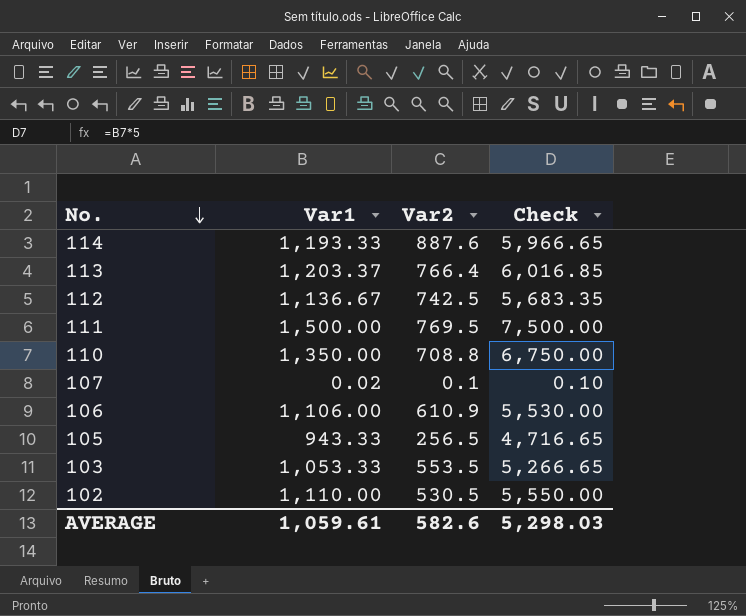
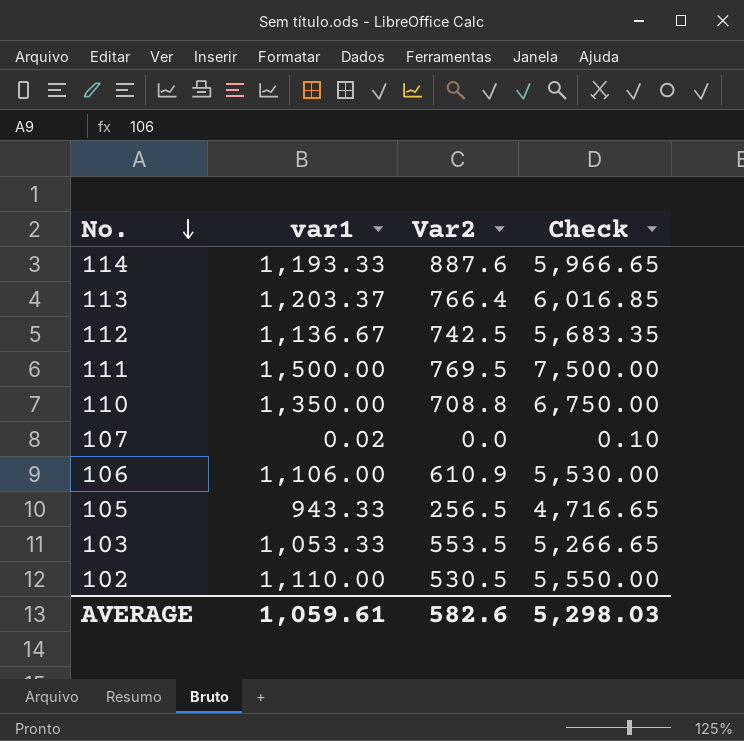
column name: Var1 -> var1
107 | Var2: 0.1 -> 0.0

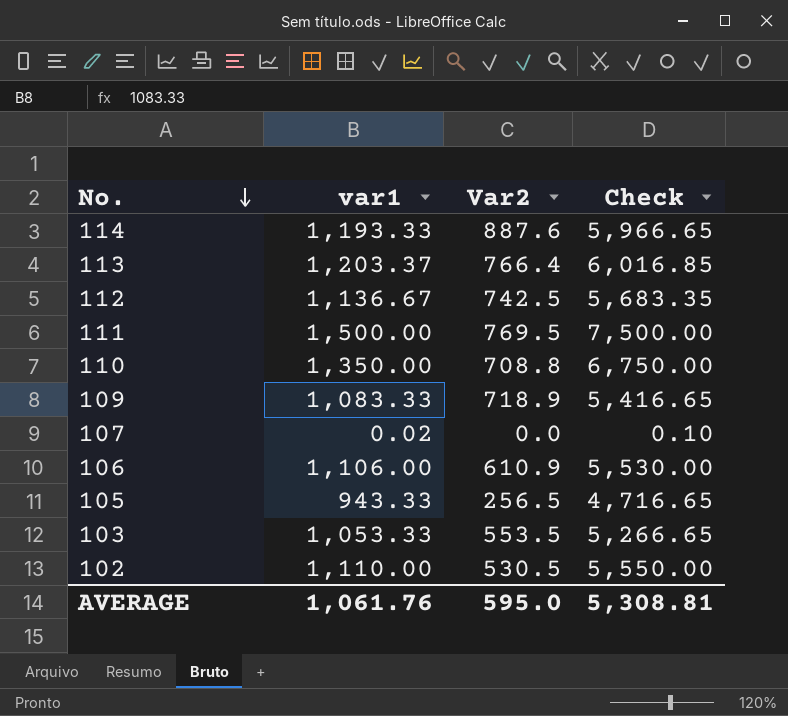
row 109: none -> 1,083.33 | 718.9 | 5,416.65
AVERAGE | var1: 1,059.61 -> 1,061.76
AVERAGE | Var2: 582.6 -> 595.0
AVERAGE | Check: 5,298.03 -> 5,308.81

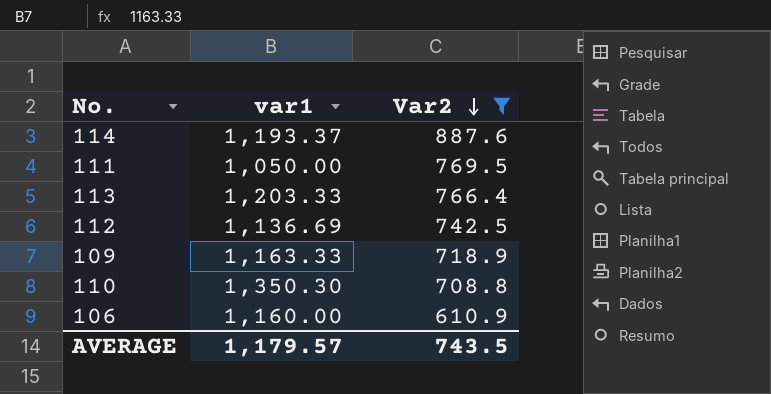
filter: none -> Var2 >= 610.9
row order: No. descending -> Var2 descending
column Check | formula: [var1] * 5 -> none
114 | var1: 1,193.33 -> 1,193.37
111 | var1: 1,500.00 -> 1,050.00
113 | var1: 1,203.37 -> 1,203.33
112 | var1: 1,136.67 -> 1,136.69
109 | var1: 1,083.33 -> 1,163.33
110 | var1: 1,350.00 -> 1,350.30
106 | var1: 1,106.00 -> 1,160.00
AVERAGE | var1: 1,061.76 -> 1,179.57
AVERAGE | Var2: 595.0 -> 743.5

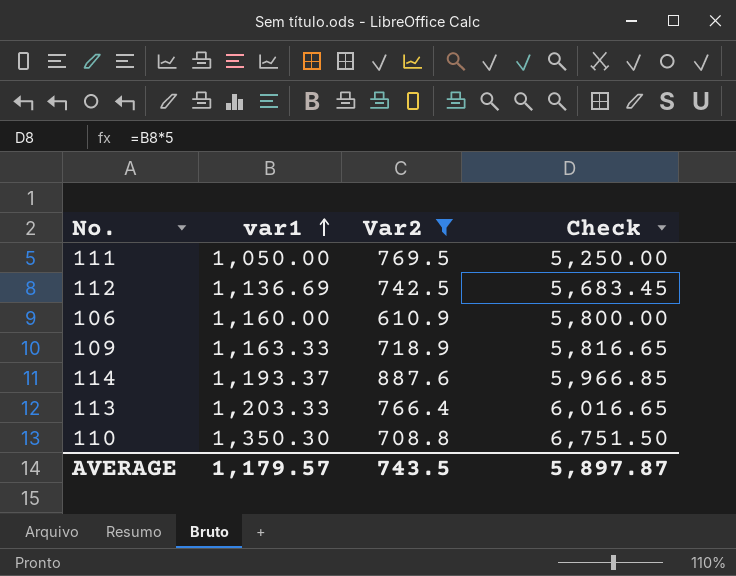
row order: Var2 descending -> var1 ascending
column Check | formula: none -> [var1] * 5

